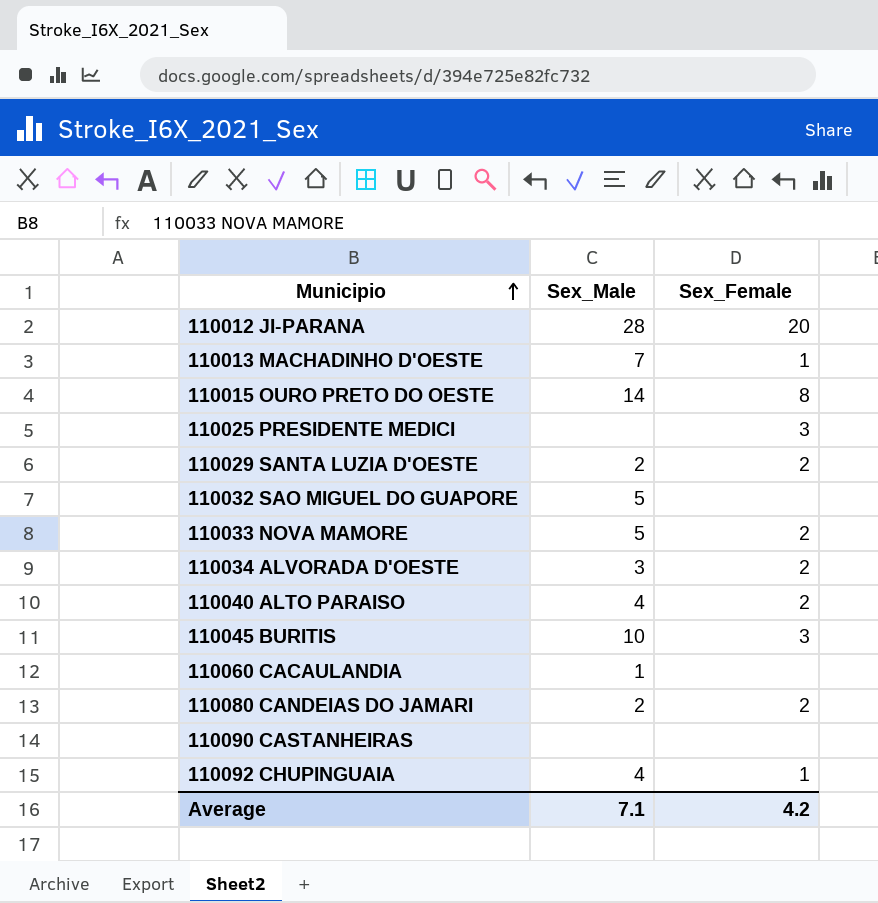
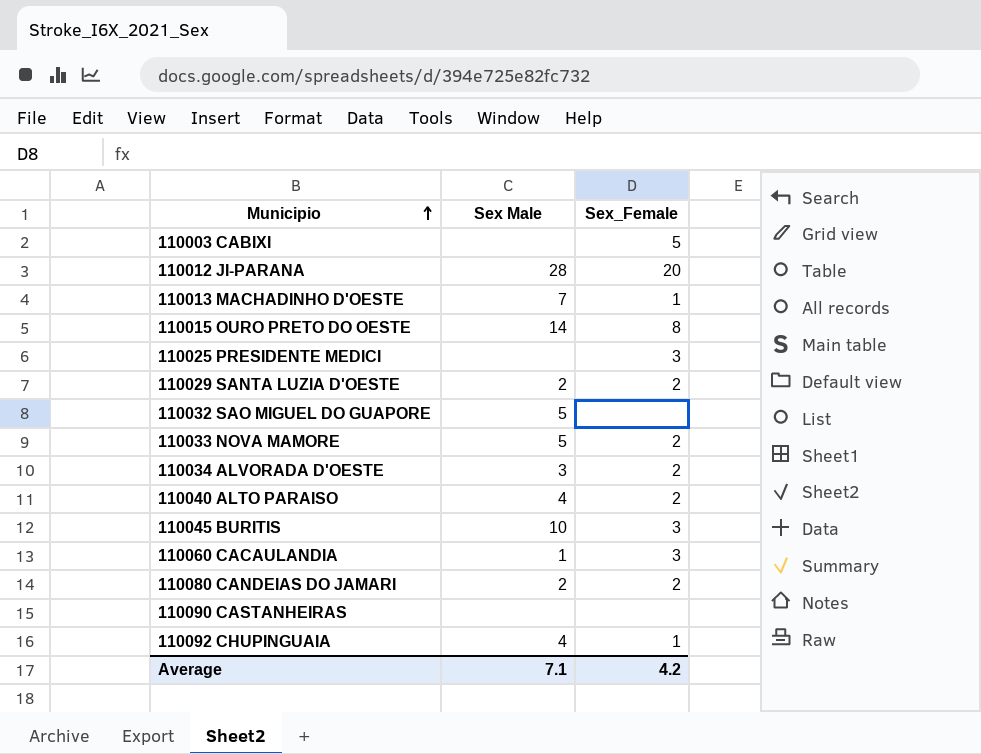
column name: Sex_Male -> Sex Male
row 110003 CABIXI: none -> none | 5
110060 CACAULANDIA | Sex_Female: none -> 3

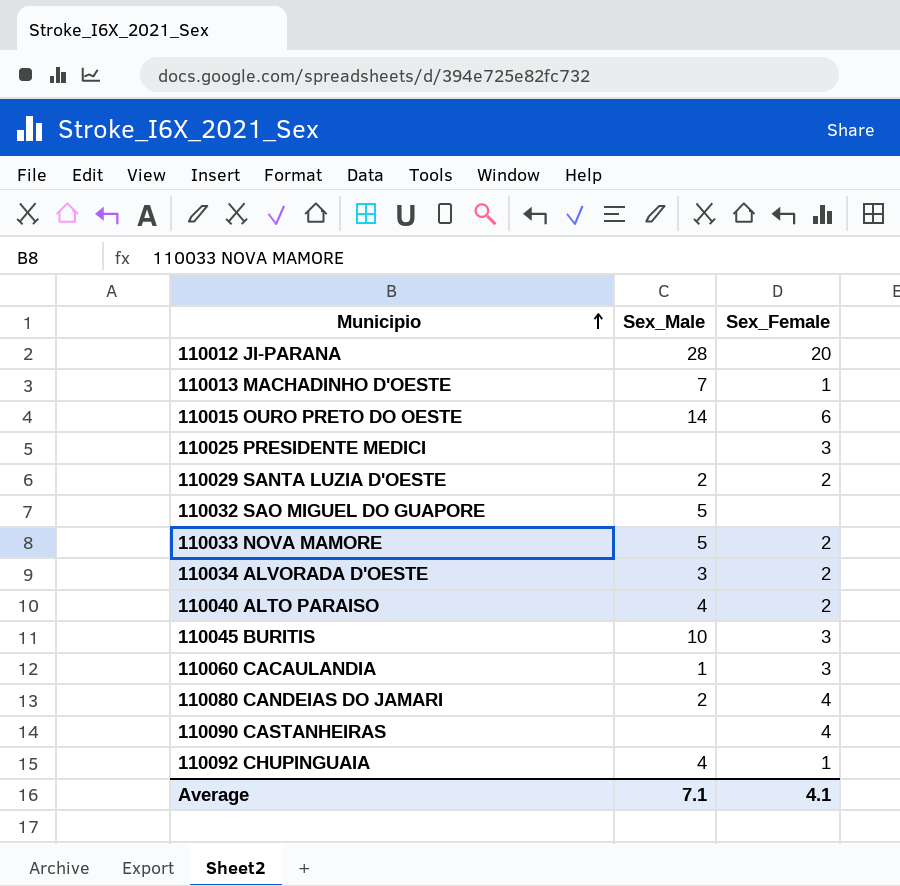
column name: Sex Male -> Sex_Male
row 110003 CABIXI: none | 5 -> none
110015 OURO PRETO DO OESTE | Sex_Female: 8 -> 6
110080 CANDEIAS DO JAMARI | Sex_Female: 2 -> 4
110090 CASTANHEIRAS | Sex_Female: none -> 4
Average | Sex_Female: 4.2 -> 4.1

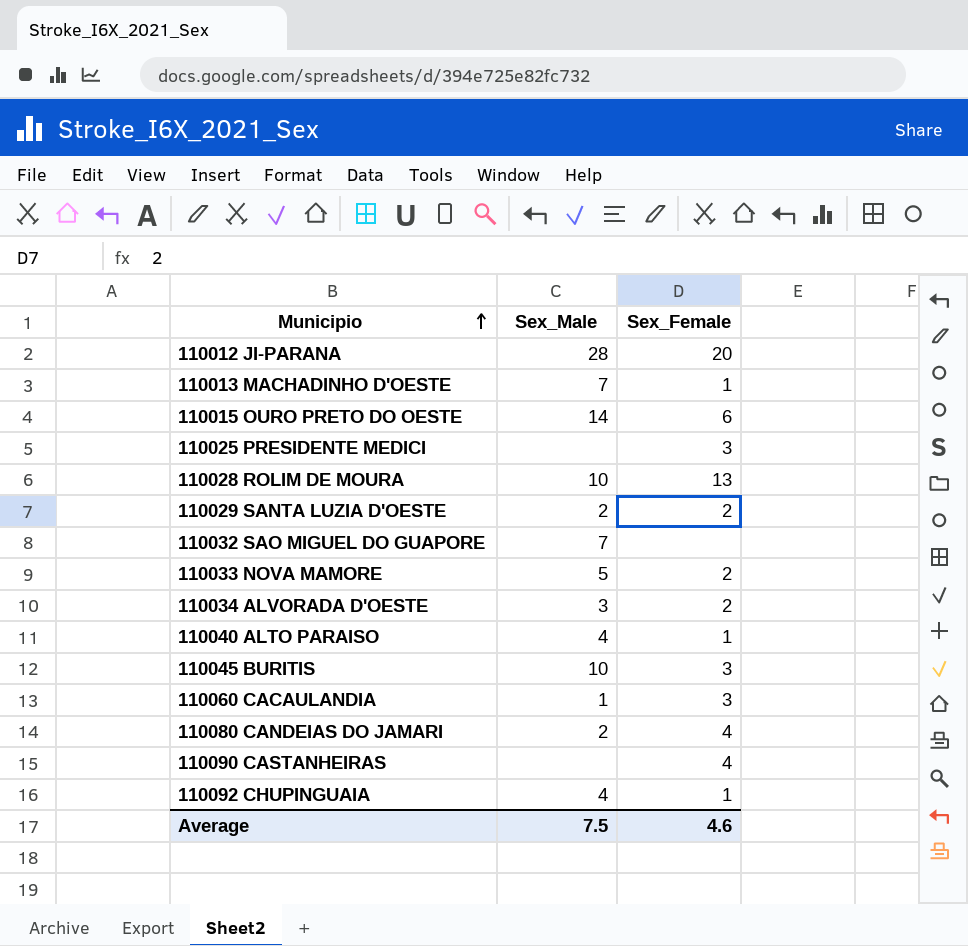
row 110028 ROLIM DE MOURA: none -> 10 | 13
110032 SAO MIGUEL DO GUAPORE | Sex_Male: 5 -> 7
110040 ALTO PARAISO | Sex_Female: 2 -> 1
Average | Sex_Male: 7.1 -> 7.5
Average | Sex_Female: 4.1 -> 4.6

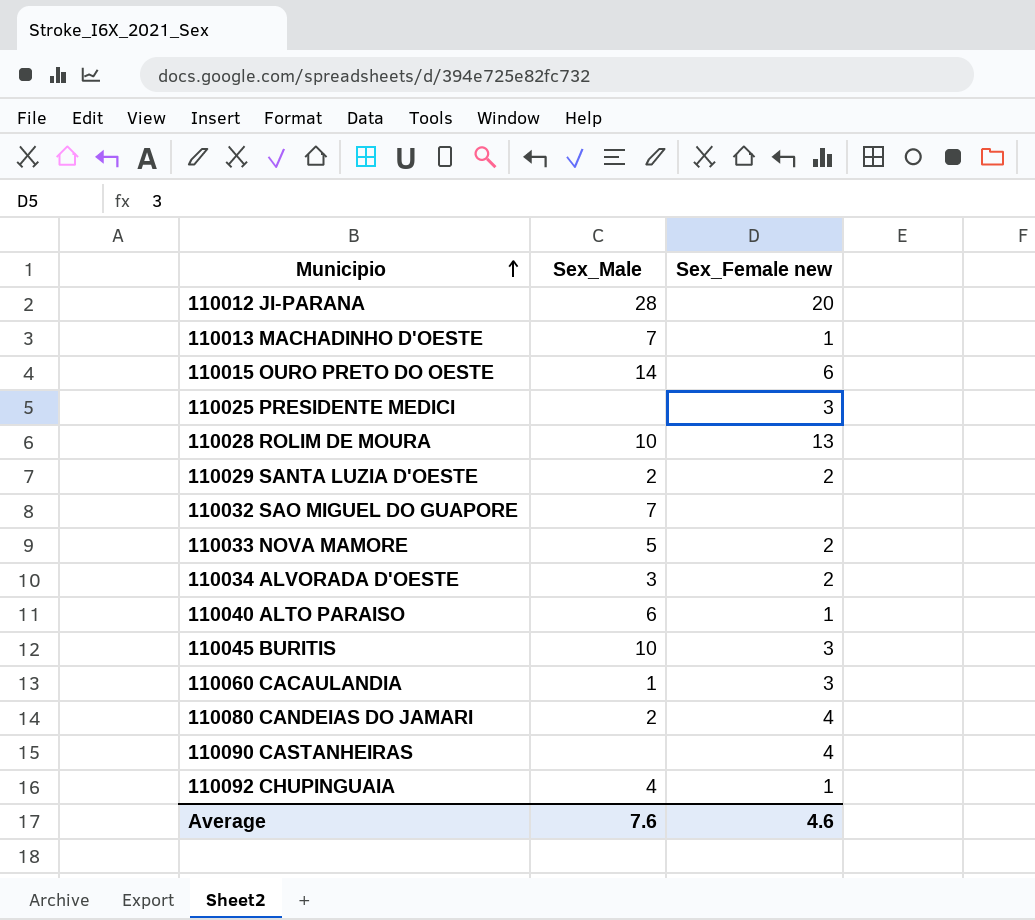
column name: Sex_Female -> Sex_Female new
110040 ALTO PARAISO | Sex_Male: 4 -> 6
Average | Sex_Male: 7.5 -> 7.6

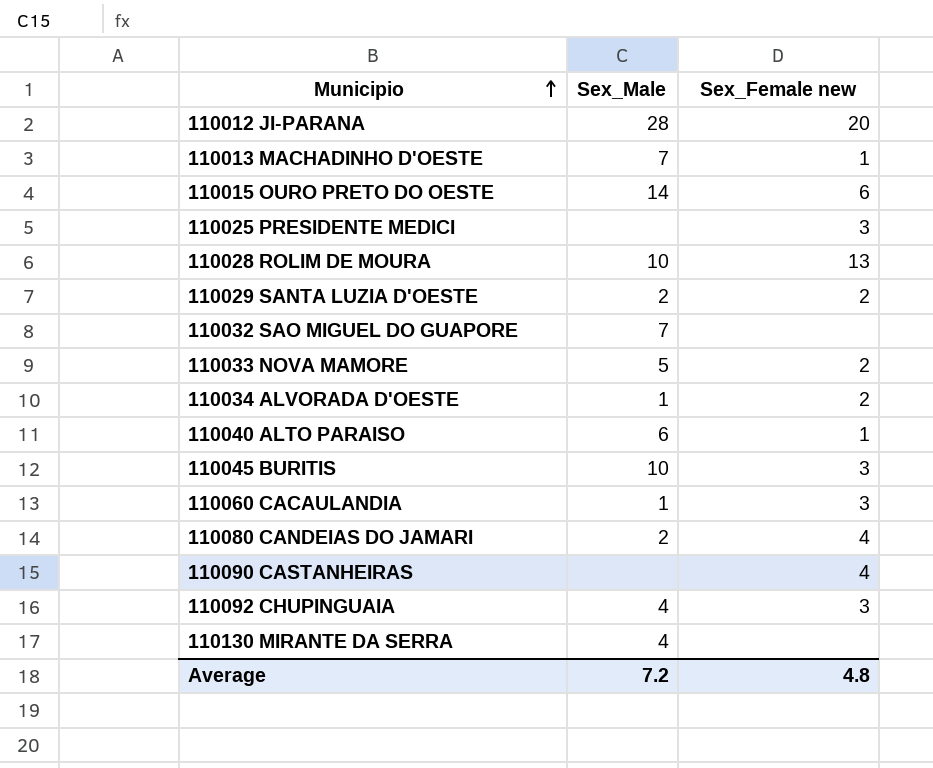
110034 ALVORADA D'OESTE | Sex_Male: 3 -> 1
110092 CHUPINGUAIA | Sex_Female new: 1 -> 3
row 110130 MIRANTE DA SERRA: none -> 4 | none
Average | Sex_Male: 7.6 -> 7.2
Average | Sex_Female new: 4.6 -> 4.8

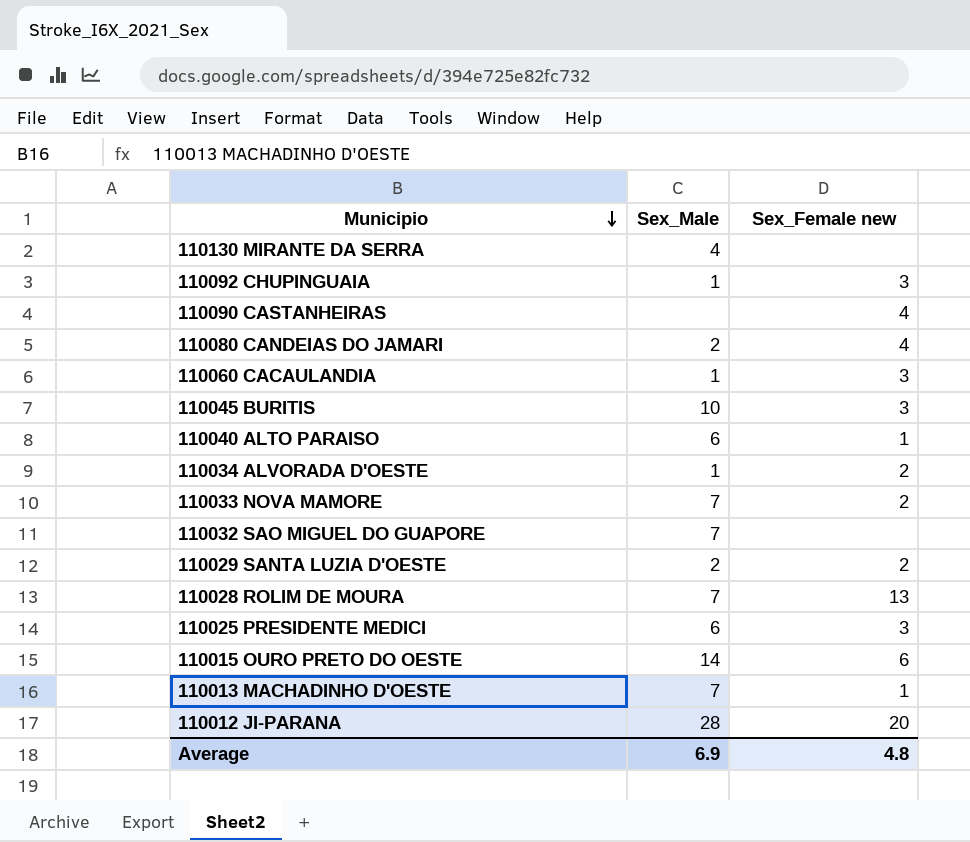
row order: Municipio ascending -> Municipio descending
110092 CHUPINGUAIA | Sex_Male: 4 -> 1
110033 NOVA MAMORE | Sex_Male: 5 -> 7
110028 ROLIM DE MOURA | Sex_Male: 10 -> 7
110025 PRESIDENTE MEDICI | Sex_Male: none -> 6
Average | Sex_Male: 7.2 -> 6.9

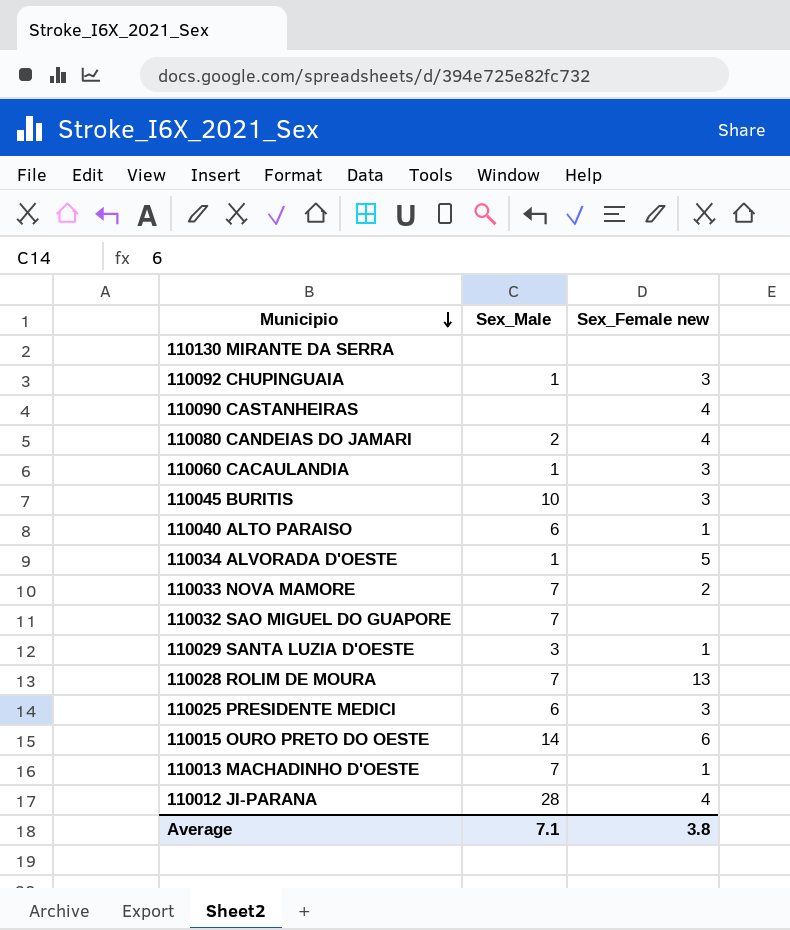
110130 MIRANTE DA SERRA | Sex_Male: 4 -> none
110034 ALVORADA D'OESTE | Sex_Female new: 2 -> 5
110029 SANTA LUZIA D'OESTE | Sex_Male: 2 -> 3
110029 SANTA LUZIA D'OESTE | Sex_Female new: 2 -> 1
110012 JI-PARANA | Sex_Female new: 20 -> 4
Average | Sex_Male: 6.9 -> 7.1
Average | Sex_Female new: 4.8 -> 3.8

